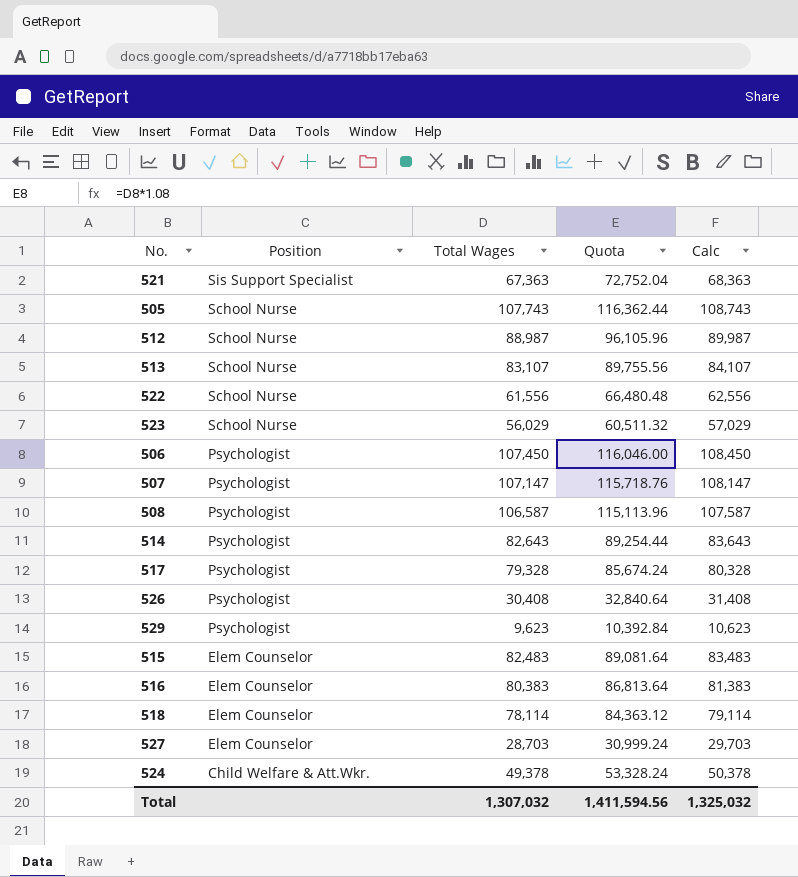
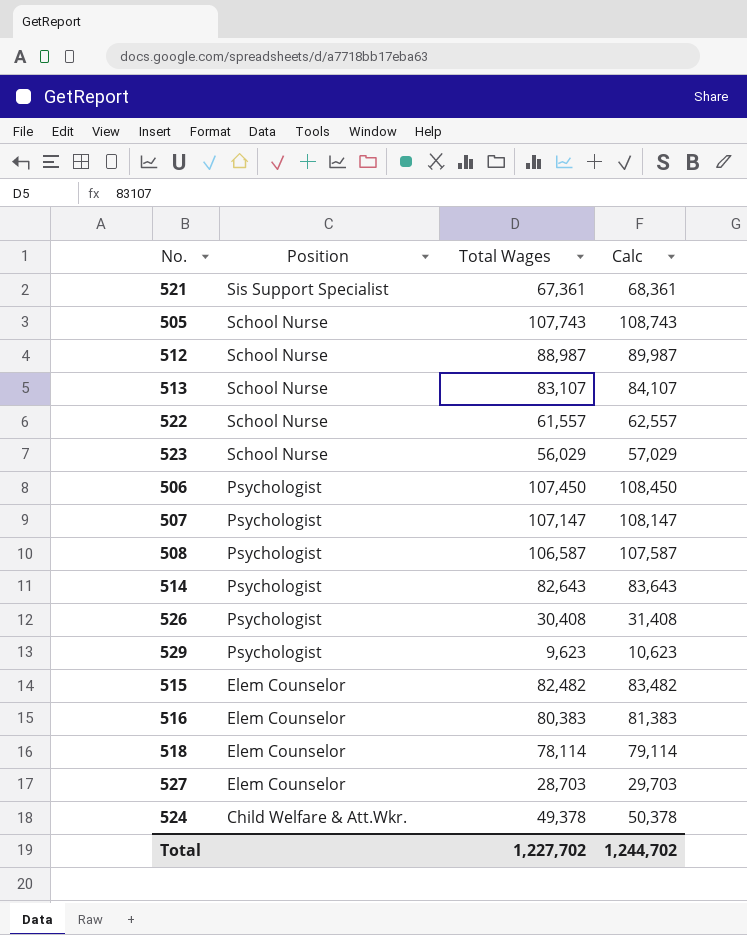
column Quota | formula: [Total Wages] * 1.08 -> none
row 517: Psychologist | 79,328 | 85,674.24 | 80,328 -> none
521 | Total Wages: 67,363 -> 67,361
521 | Calc: 68,363 -> 68,361
522 | Total Wages: 61,556 -> 61,557
522 | Calc: 62,556 -> 62,557
515 | Total Wages: 82,483 -> 82,482
515 | Calc: 83,483 -> 83,482
Total | Total Wages: 1,307,032 -> 1,227,702
Total | Calc: 1,325,032 -> 1,244,702

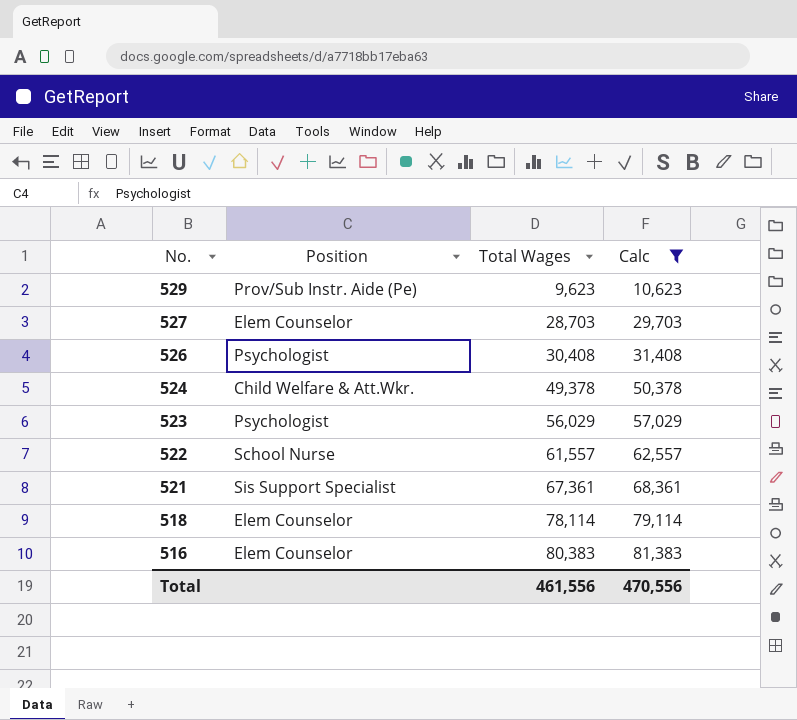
filter: none -> Calc <= 81,383
row order: Position descending -> No. descending
529 | Position: Psychologist -> Prov/Sub Instr. Aide (Pe)
523 | Position: School Nurse -> Psychologist
Total | Total Wages: 1,227,702 -> 461,556
Total | Calc: 1,244,702 -> 470,556

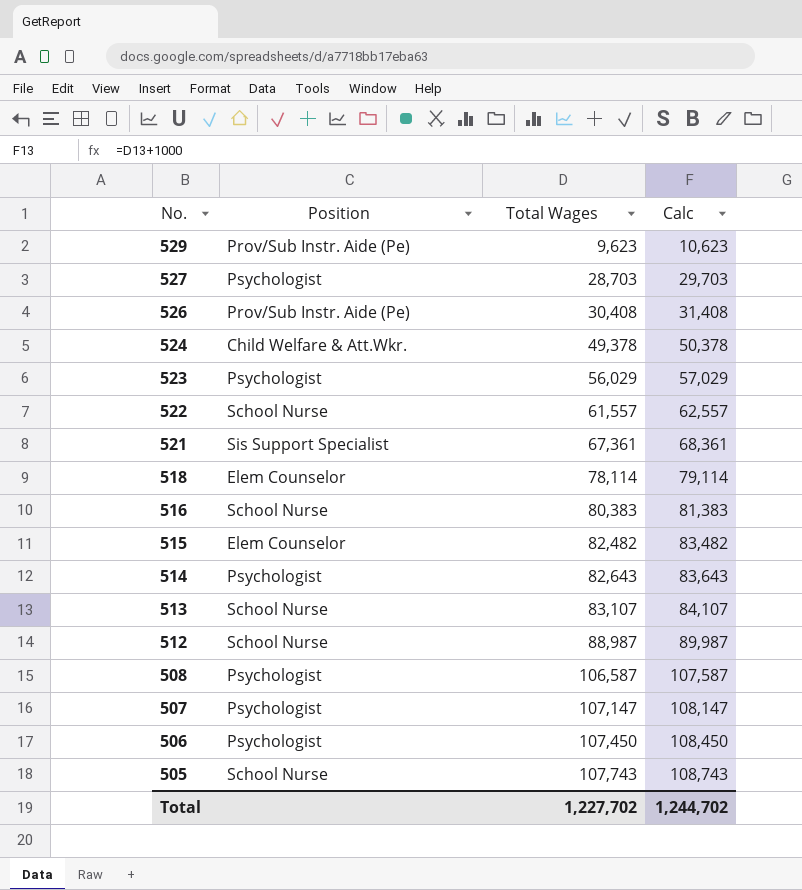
filter: Calc <= 81,383 -> none
527 | Position: Elem Counselor -> Psychologist
526 | Position: Psychologist -> Prov/Sub Instr. Aide (Pe)
516 | Position: Elem Counselor -> School Nurse
Total | Total Wages: 461,556 -> 1,227,702
Total | Calc: 470,556 -> 1,244,702

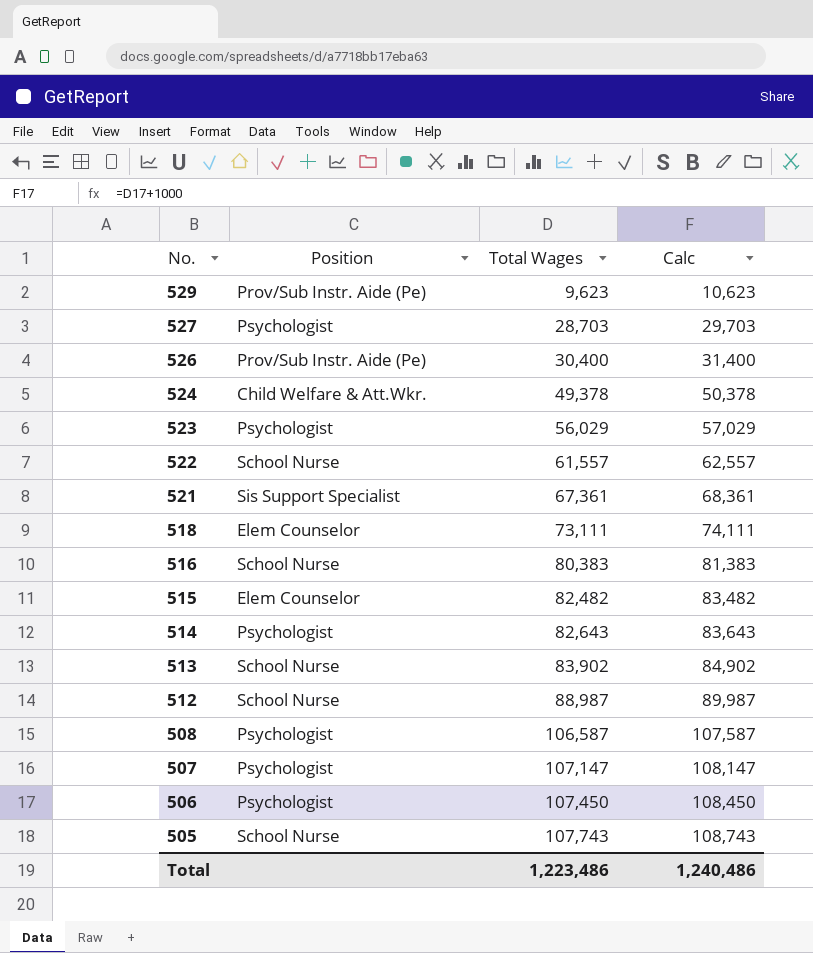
526 | Total Wages: 30,408 -> 30,400
526 | Calc: 31,408 -> 31,400
518 | Total Wages: 78,114 -> 73,111
518 | Calc: 79,114 -> 74,111
513 | Total Wages: 83,107 -> 83,902
513 | Calc: 84,107 -> 84,902
Total | Total Wages: 1,227,702 -> 1,223,486
Total | Calc: 1,244,702 -> 1,240,486

